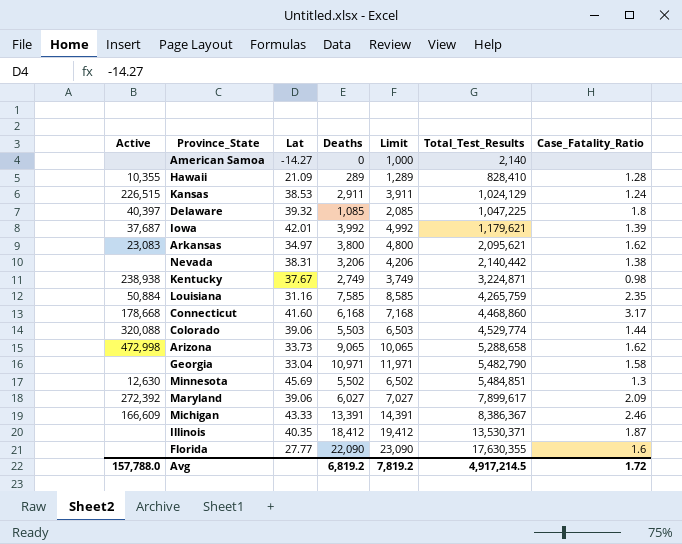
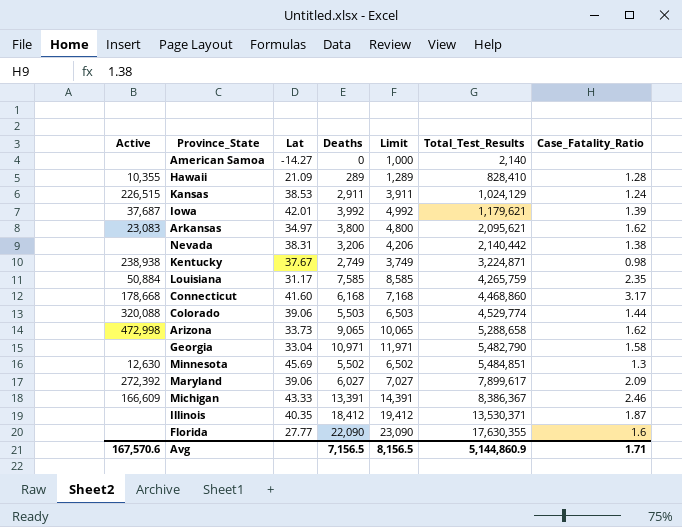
row Delaware: 40,397 | 39.32 | 1,085 | 2,085 | 1,047,225 | 1.8 -> none
Louisiana | Lat: 31.16 -> 31.17
Avg | Active: 157,788.0 -> 167,570.6
Avg | Deaths: 6,819.2 -> 7,156.5
Avg | Limit: 7,819.2 -> 8,156.5
Avg | Total_Test_Results: 4,917,214.5 -> 5,144,860.9
Avg | Case_Fatality_Ratio: 1.72 -> 1.71

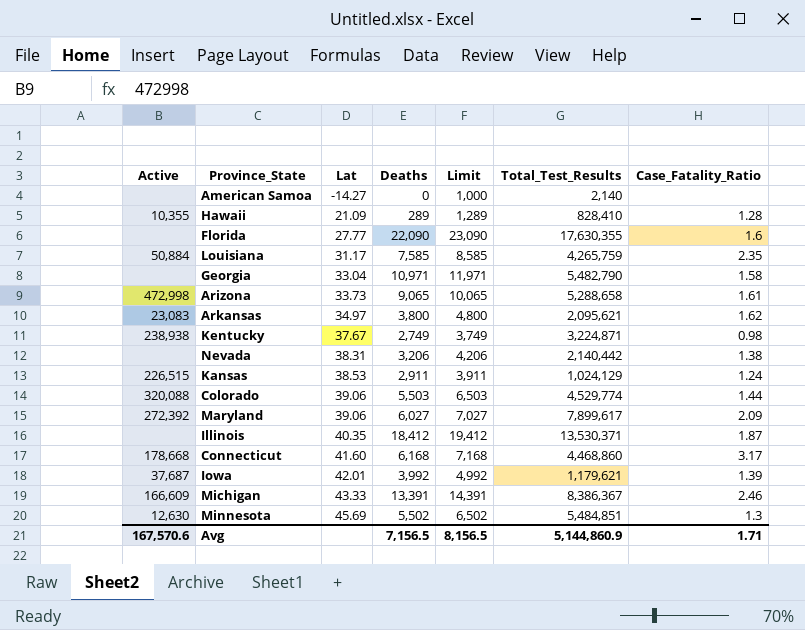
row order: Total_Test_Results ascending -> Lat ascending
Arizona | Case_Fatality_Ratio: 1.62 -> 1.61

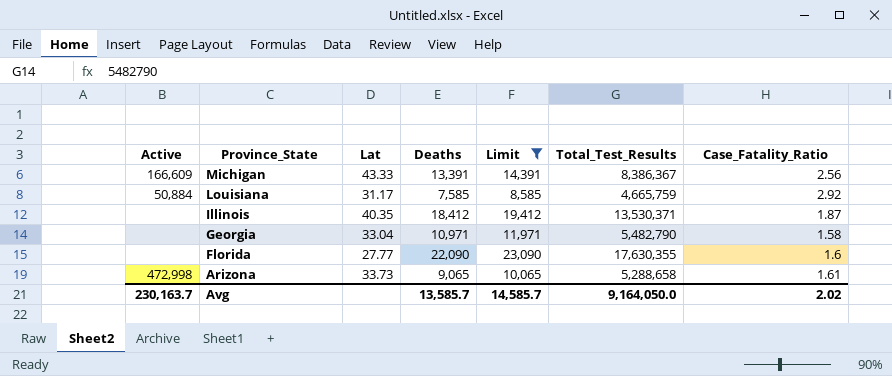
filter: none -> Limit >= 8,585
row order: Lat ascending -> Province_State descending
Michigan | Case_Fatality_Ratio: 2.46 -> 2.56
Louisiana | Total_Test_Results: 4,265,759 -> 4,665,759
Louisiana | Case_Fatality_Ratio: 2.35 -> 2.92
Avg | Active: 167,570.6 -> 230,163.7
Avg | Deaths: 7,156.5 -> 13,585.7
Avg | Limit: 8,156.5 -> 14,585.7
Avg | Total_Test_Results: 5,144,860.9 -> 9,164,050.0
Avg | Case_Fatality_Ratio: 1.71 -> 2.02

